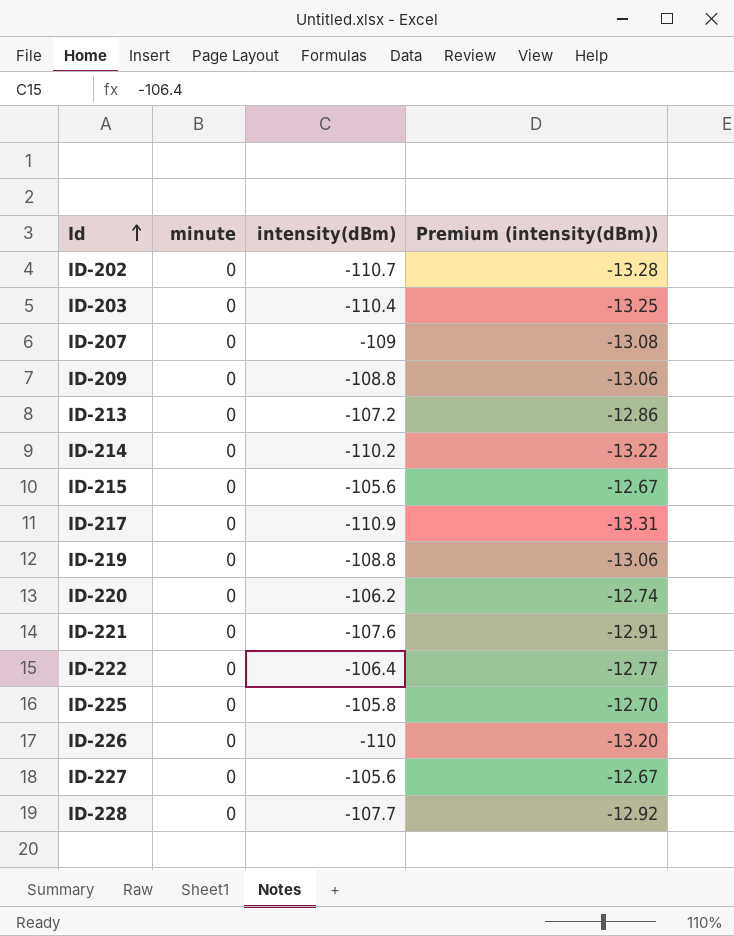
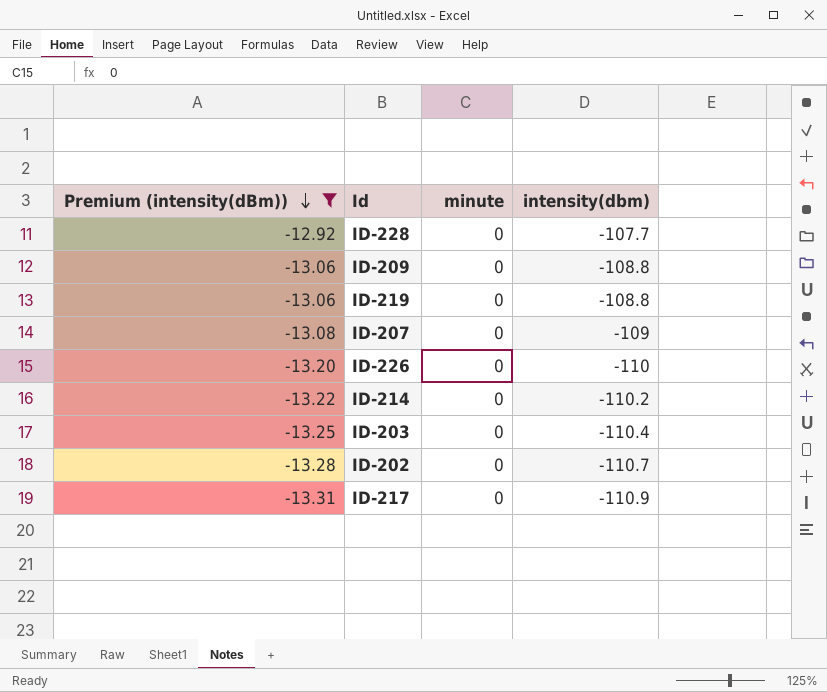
filter: none -> Premium (intensity(dBm)) <= -12.92
row order: Id ascending -> Premium (intensity(dBm)) descending
column Premium (intensity(dBm)) | position: 4 -> 1
column name: intensity(dBm) -> intensity(dbm)

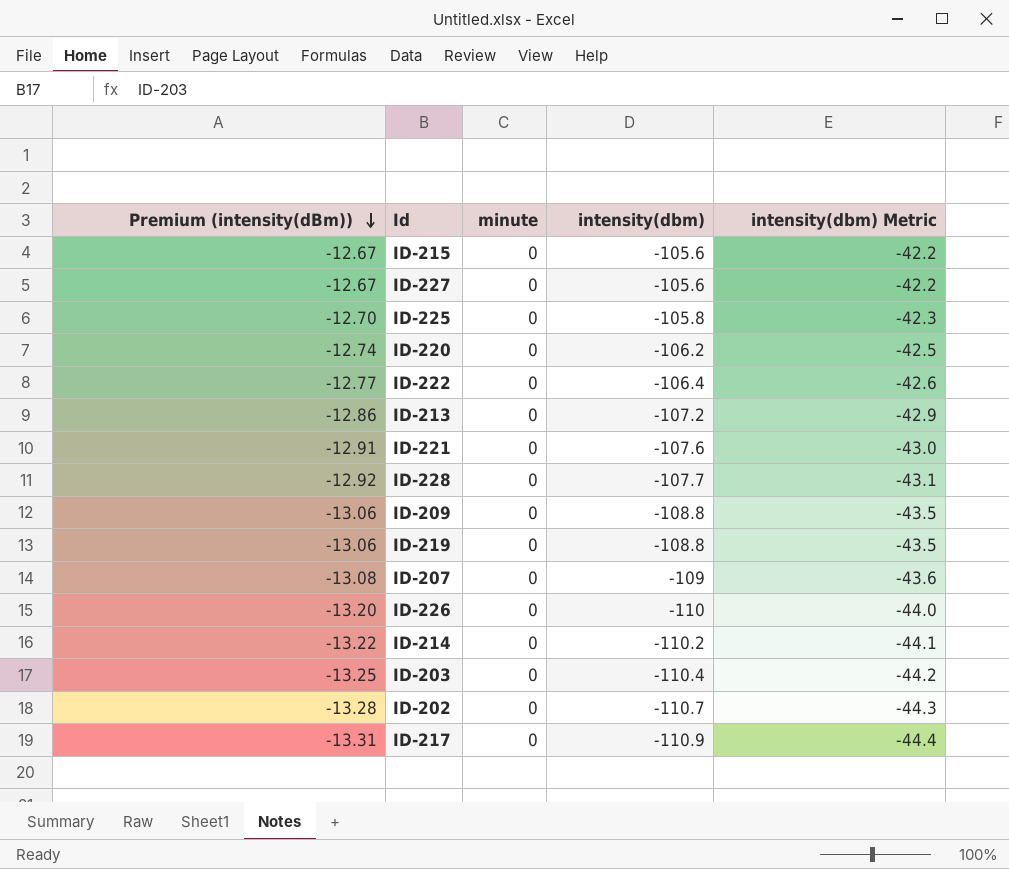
filter: Premium (intensity(dBm)) <= -12.92 -> none
column intensity(dbm) Metric | formula: none -> [intensity(dbm)] * 0.4

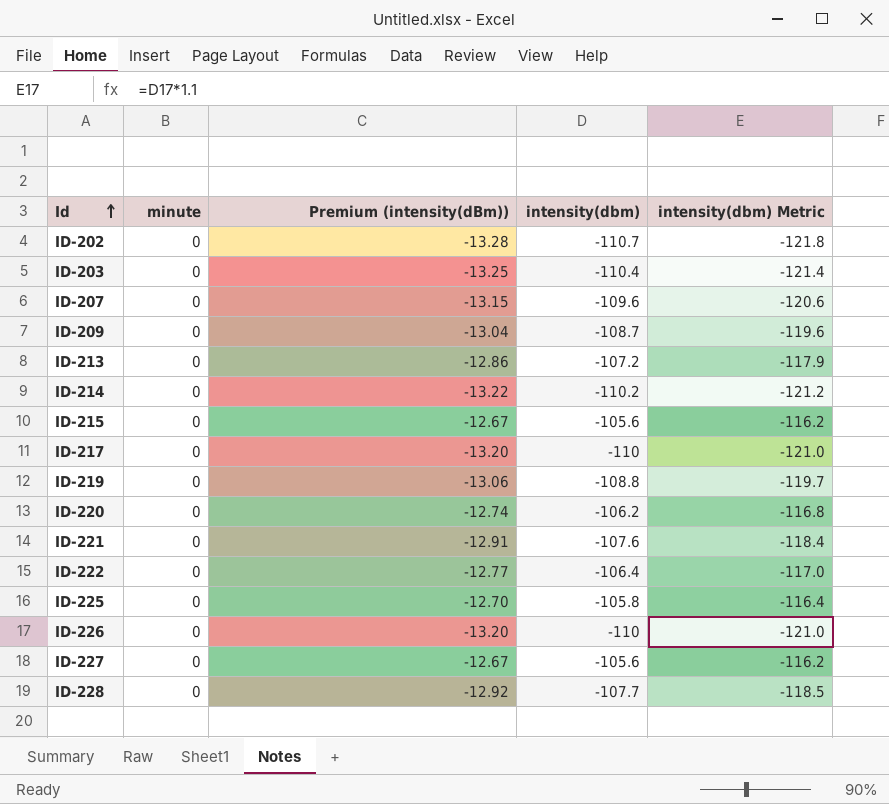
row order: Premium (intensity(dBm)) descending -> Id ascending
column Premium (intensity(dBm)) | position: 1 -> 3
column intensity(dbm) Metric | formula: [intensity(dbm)] * 0.4 -> [intensity(dbm)] * 1.1
ID-207 | Premium (intensity(dBm)): -13.08 -> -13.15
ID-207 | intensity(dbm): -109 -> -109.6
ID-209 | Premium (intensity(dBm)): -13.06 -> -13.04
ID-209 | intensity(dbm): -108.8 -> -108.7
ID-217 | Premium (intensity(dBm)): -13.31 -> -13.20
ID-217 | intensity(dbm): -110.9 -> -110

